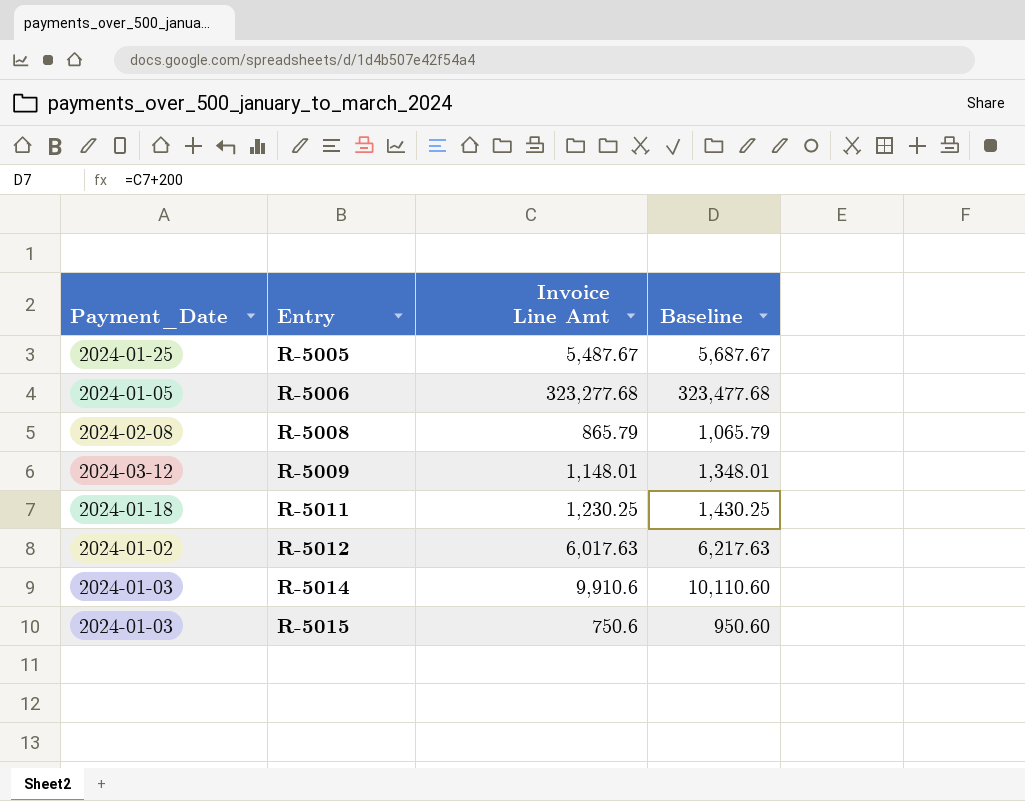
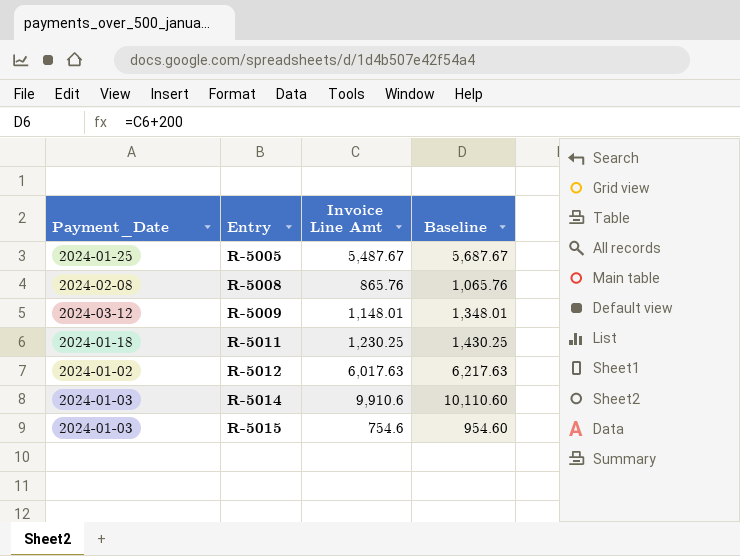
row R-5006: 2024-01-05 | 323,277.68 | 323,477.68 -> none
R-5008 | Invoice Line Amt: 865.79 -> 865.76
R-5008 | Baseline: 1,065.79 -> 1,065.76
R-5015 | Invoice Line Amt: 750.6 -> 754.6
R-5015 | Baseline: 950.60 -> 954.60

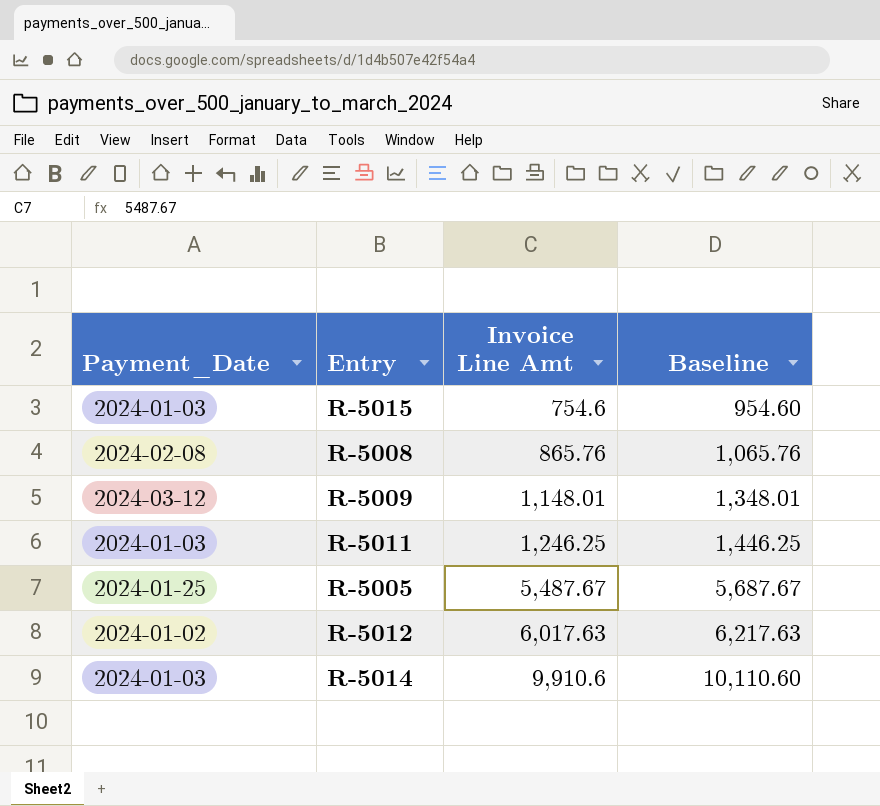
row order: Entry ascending -> Invoice Line Amt ascending
R-5011 | Payment_Date: 2024-01-18 -> 2024-01-03
R-5011 | Invoice Line Amt: 1,230.25 -> 1,246.25
R-5011 | Baseline: 1,430.25 -> 1,446.25

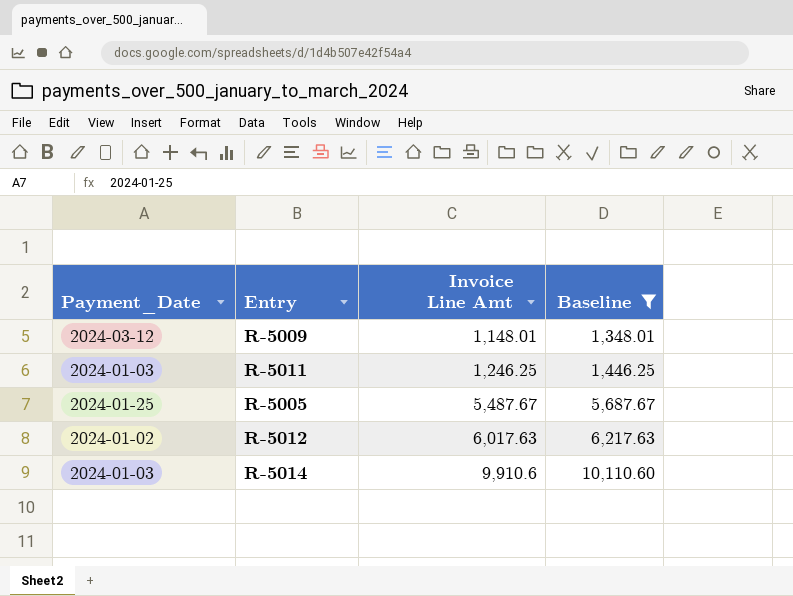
filter: none -> Baseline >= 1,348.01

